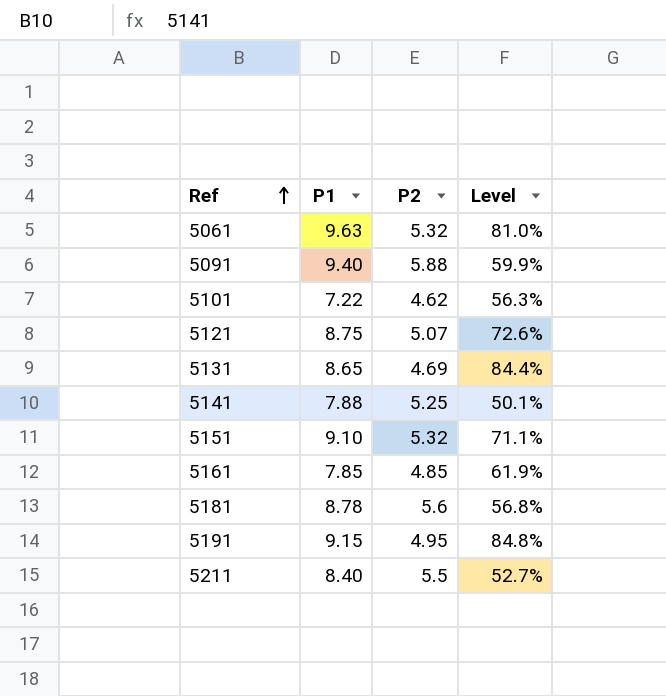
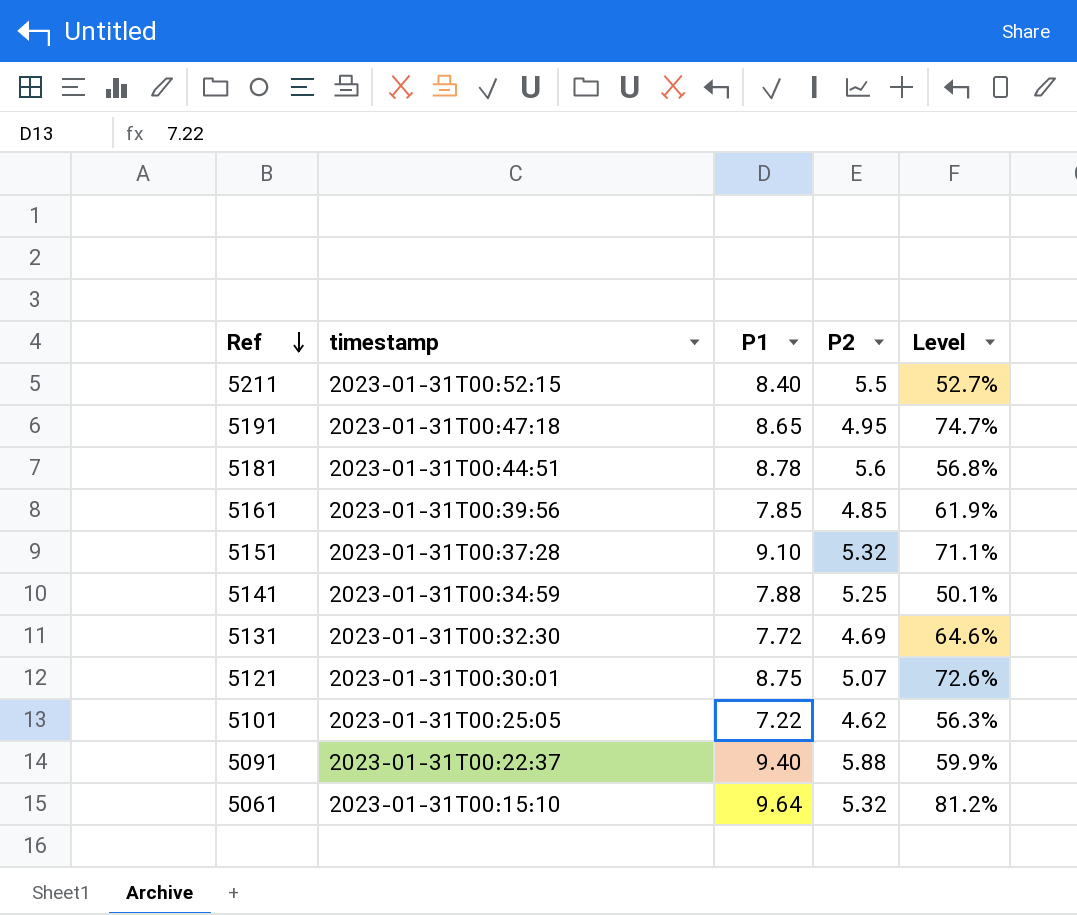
row order: Ref ascending -> Ref descending
column timestamp | position: none -> 2
5191 | P1: 9.15 -> 8.65
5191 | Level: 84.8% -> 74.7%
5131 | P1: 8.65 -> 7.72
5131 | Level: 84.4% -> 64.6%
5061 | P1: 9.63 -> 9.64
5061 | Level: 81.0% -> 81.2%

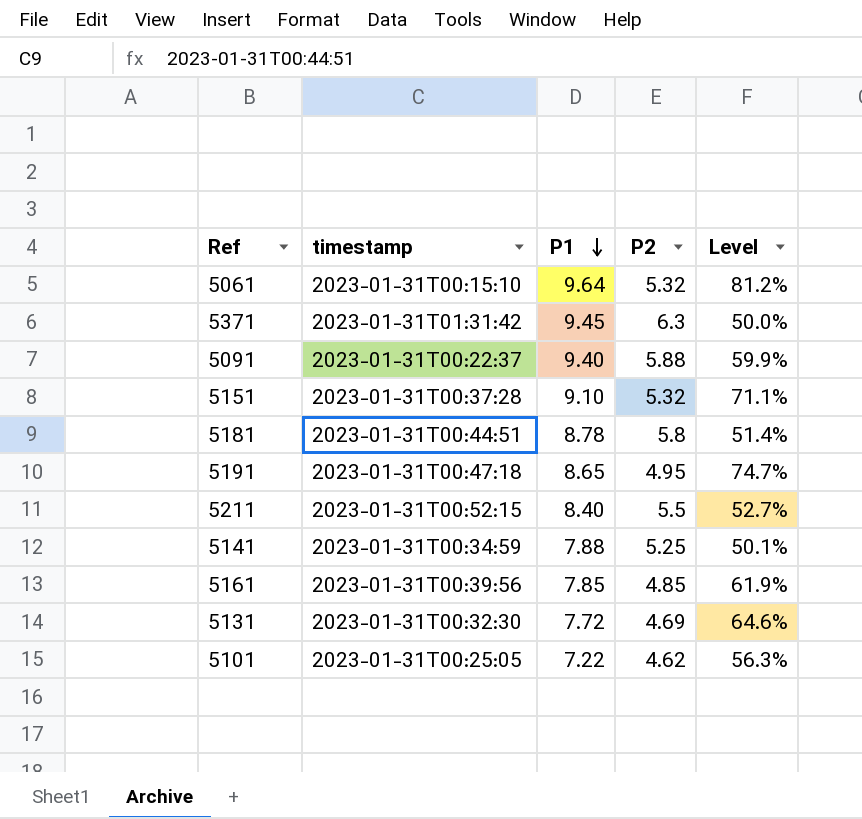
row order: Ref descending -> P1 descending
row 5121: 2023-01-31T00:30:01 | 8.75 | 5.07 | 72.6% -> none
row 5371: none -> 2023-01-31T01:31:42 | 9.45 | 6.3 | 50.0%
5181 | P2: 5.6 -> 5.8
5181 | Level: 56.8% -> 51.4%

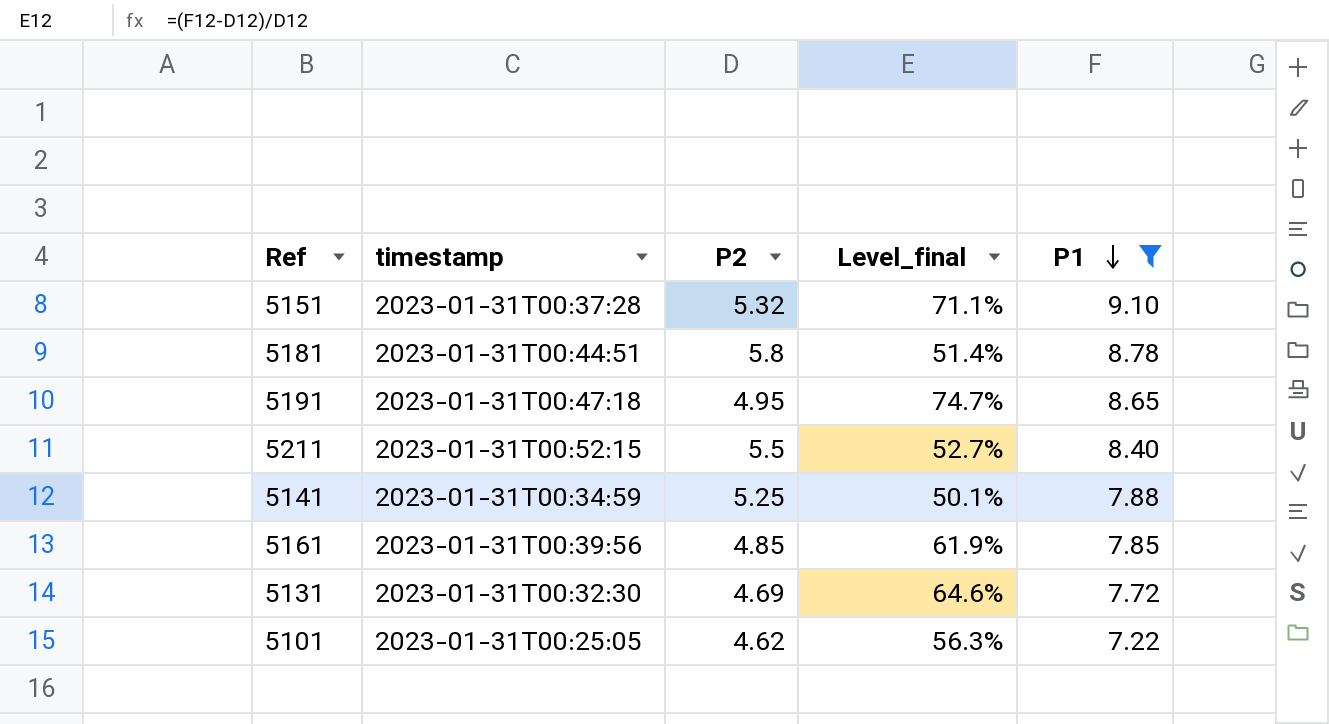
filter: none -> P1 <= 9.10
column name: Level -> Level_final
column P1 | position: 3 -> 5

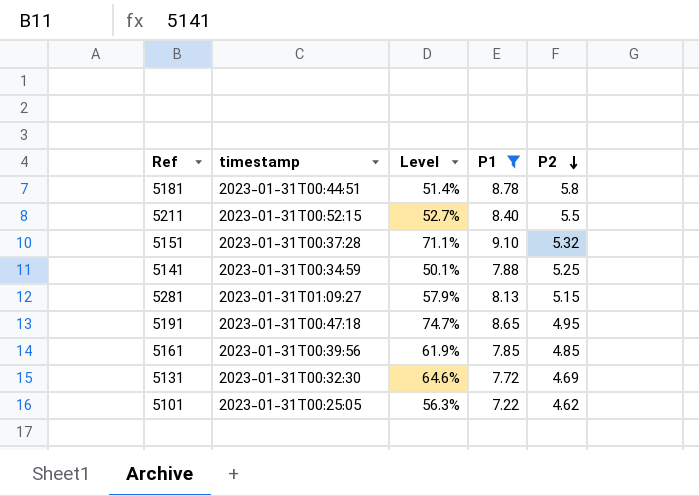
row order: P1 descending -> P2 descending
column name: Level_final -> Level
column P2 | position: 3 -> 5
row 5281: none -> 2023-01-31T01:09:27 | 57.9% | 8.13 | 5.15

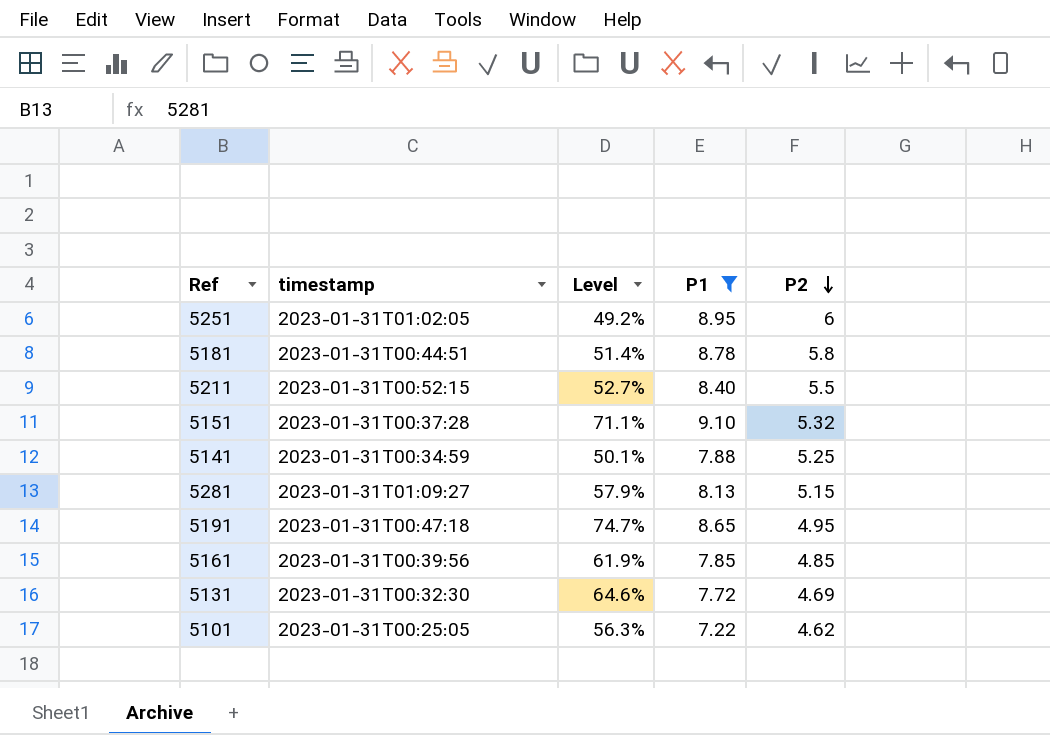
row 5251: none -> 2023-01-31T01:02:05 | 49.2% | 8.95 | 6

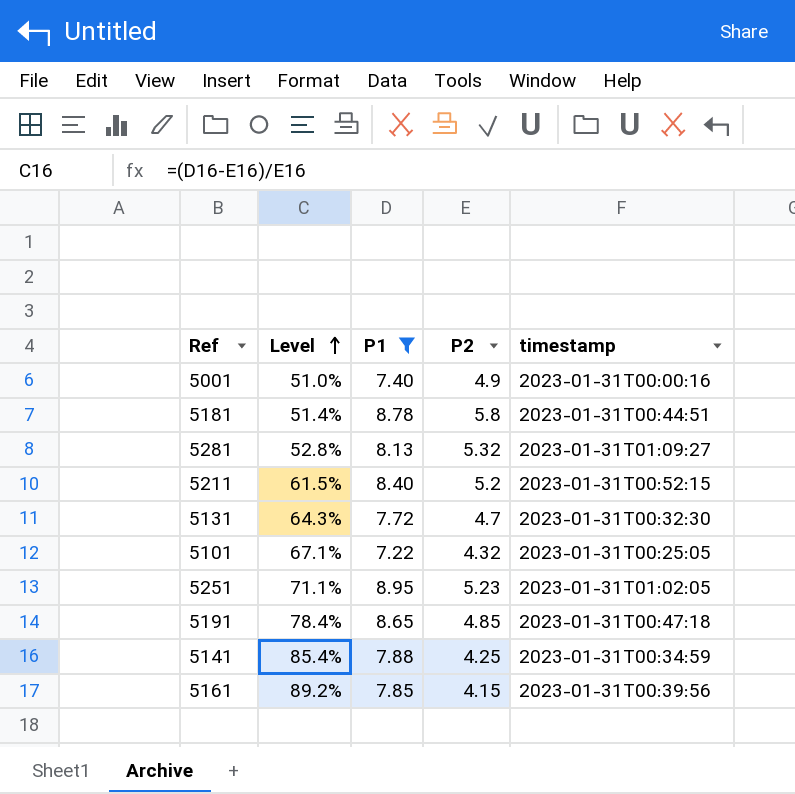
row order: P2 descending -> Level ascending
column timestamp | position: 2 -> 5
row 5151: 2023-01-31T00:37:28 | 71.1% | 9.10 | 5.32 -> none
row 5001: none -> 51.0% | 7.40 | 4.9 | 2023-01-31T00:00:16
5281 | Level: 57.9% -> 52.8%
5281 | P2: 5.15 -> 5.32
5211 | Level: 52.7% -> 61.5%
5211 | P2: 5.5 -> 5.2
5131 | Level: 64.6% -> 64.3%
5131 | P2: 4.69 -> 4.7
5101 | Level: 56.3% -> 67.1%
5101 | P2: 4.62 -> 4.32
5251 | Level: 49.2% -> 71.1%
5251 | P2: 6 -> 5.23
5191 | Level: 74.7% -> 78.4%
5191 | P2: 4.95 -> 4.85
5141 | Level: 50.1% -> 85.4%
5141 | P2: 5.25 -> 4.25
5161 | Level: 61.9% -> 89.2%
5161 | P2: 4.85 -> 4.15

